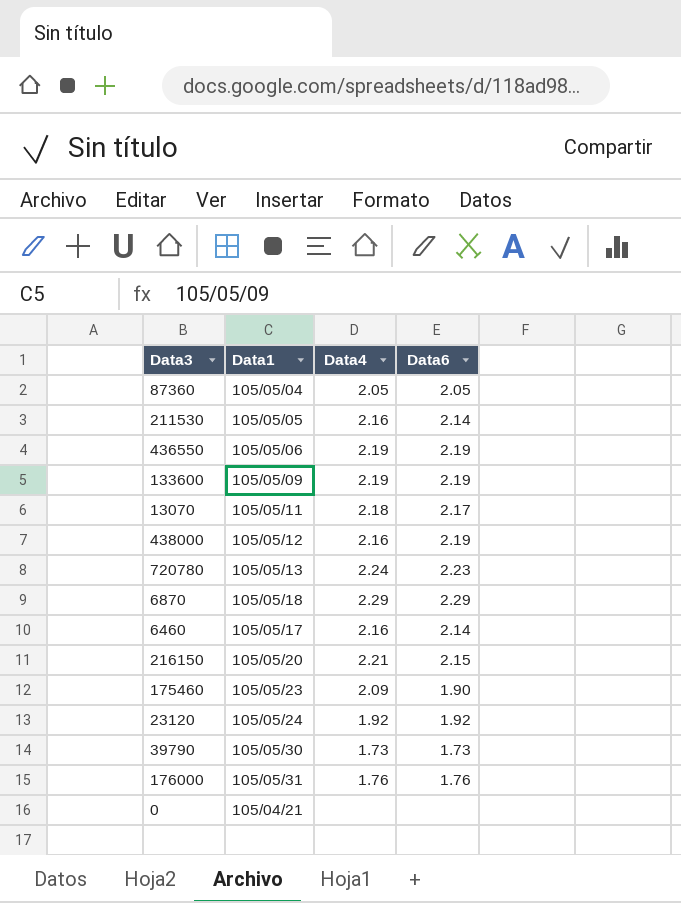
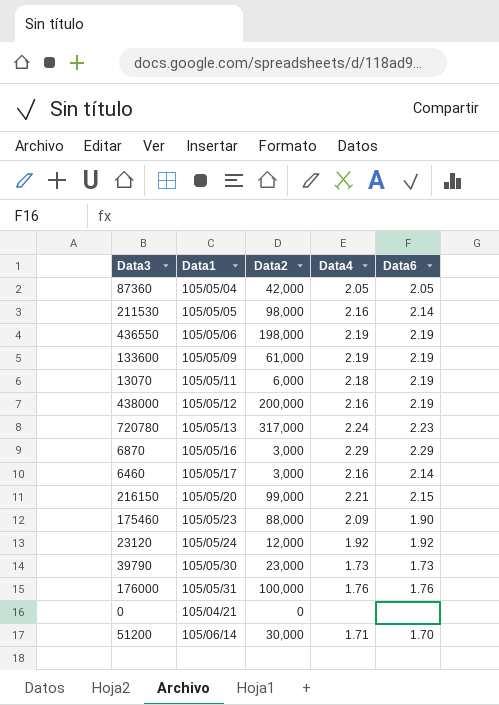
column Data2 | position: none -> 3
13070 | Data6: 2.17 -> 2.19
6870 | Data1: 105/05/18 -> 105/05/16
row 51200: none -> 105/06/14 | 30,000 | 1.71 | 1.70

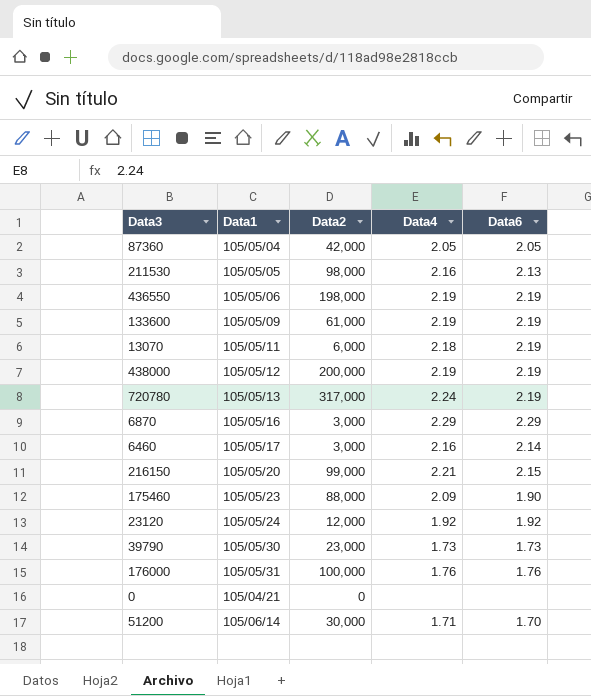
211530 | Data6: 2.14 -> 2.13
438000 | Data4: 2.16 -> 2.19
720780 | Data6: 2.23 -> 2.19

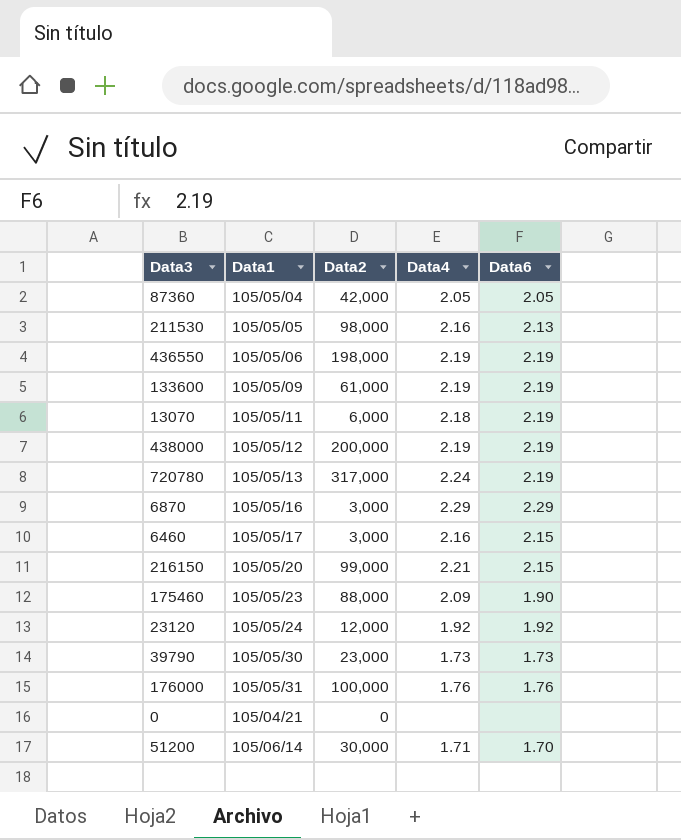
6460 | Data6: 2.14 -> 2.15

